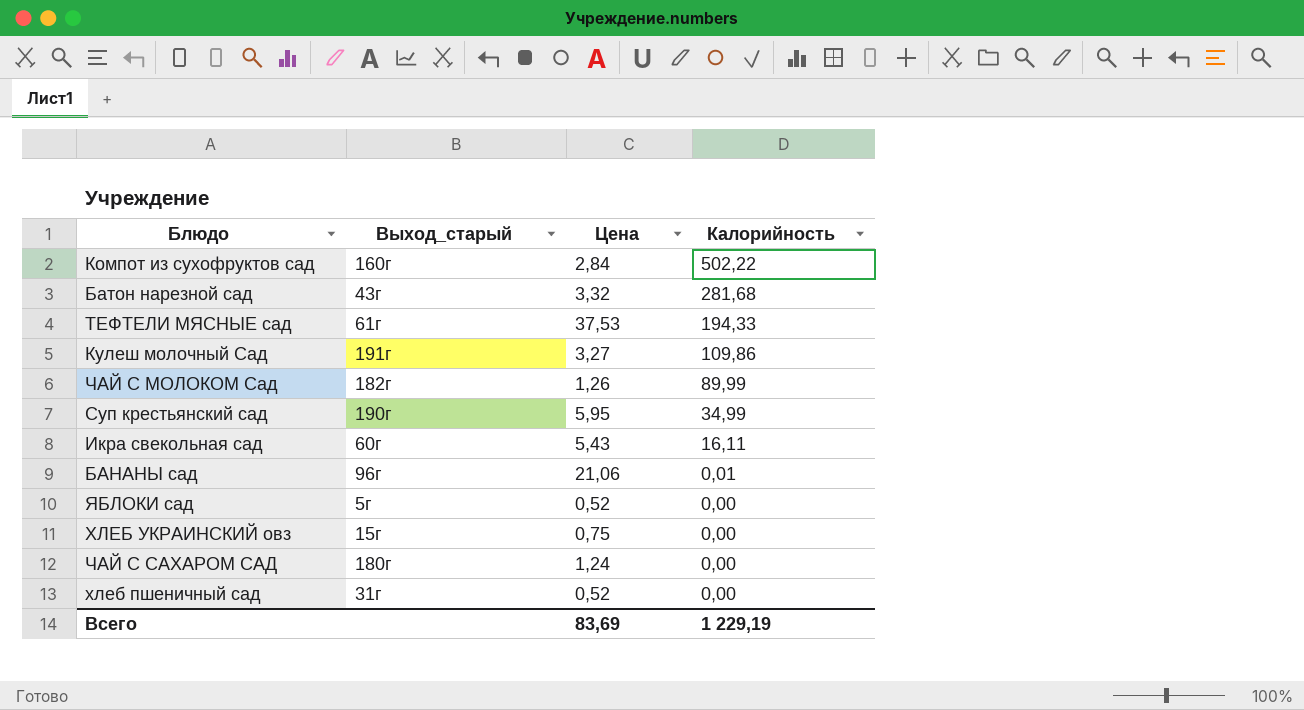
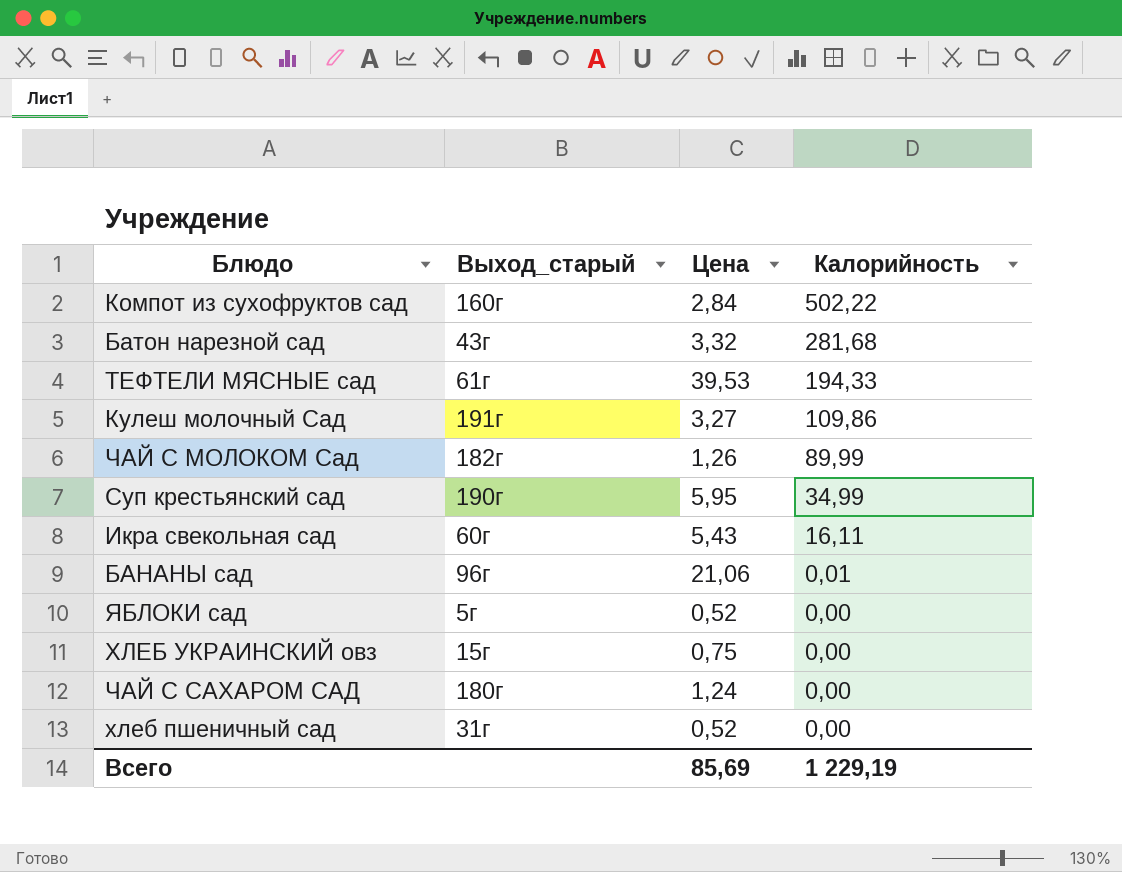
ТЕФТЕЛИ МЯСНЫЕ сад | Цена: 37,53 -> 39,53
Всего | Цена: 83,69 -> 85,69

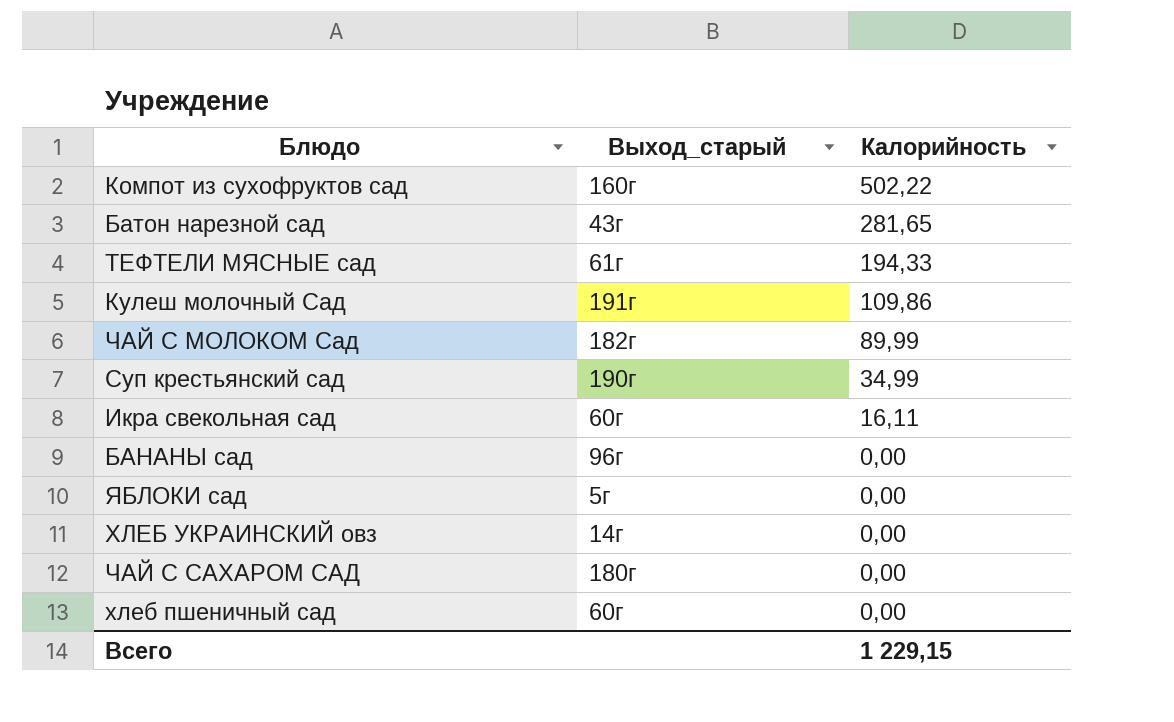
column Цена | position: 3 -> none
Батон нарезной сад | Калорийность: 281,68 -> 281,65
БАНАНЫ сад | Калорийность: 0,01 -> 0,00
ХЛЕБ УКРАИНСКИЙ овз | Выход_старый: 15г -> 14г
хлеб пшеничный сад | Выход_старый: 31г -> 60г
Всего | Калорийность: 1 229,19 -> 1 229,15

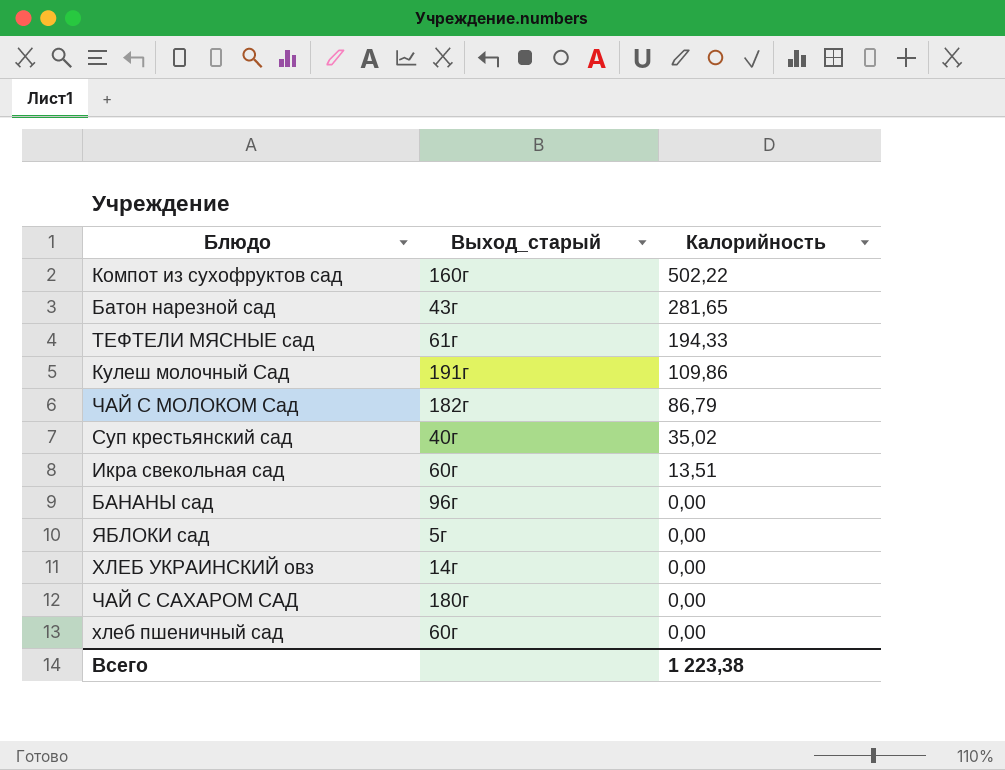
ЧАЙ С МОЛОКОМ Сад | Калорийность: 89,99 -> 86,79
Суп крестьянский сад | Выход_старый: 190г -> 40г
Суп крестьянский сад | Калорийность: 34,99 -> 35,02
Икра свекольная сад | Калорийность: 16,11 -> 13,51
Всего | Калорийность: 1 229,15 -> 1 223,38

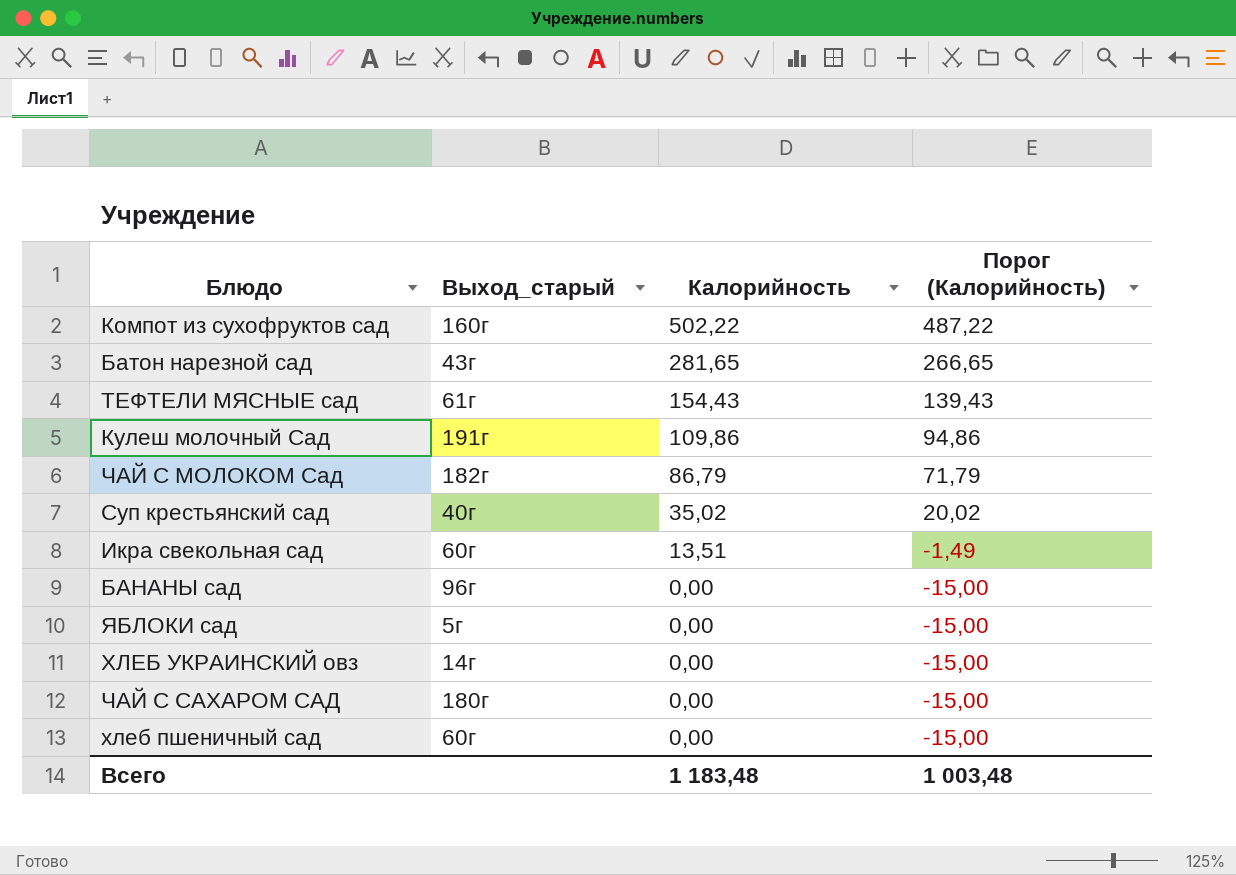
column Порог (Калорийность) | formula: none -> [Калорийность] - 15
ТЕФТЕЛИ МЯСНЫЕ сад | Калорийность: 194,33 -> 154,43
Всего | Калорийность: 1 223,38 -> 1 183,48

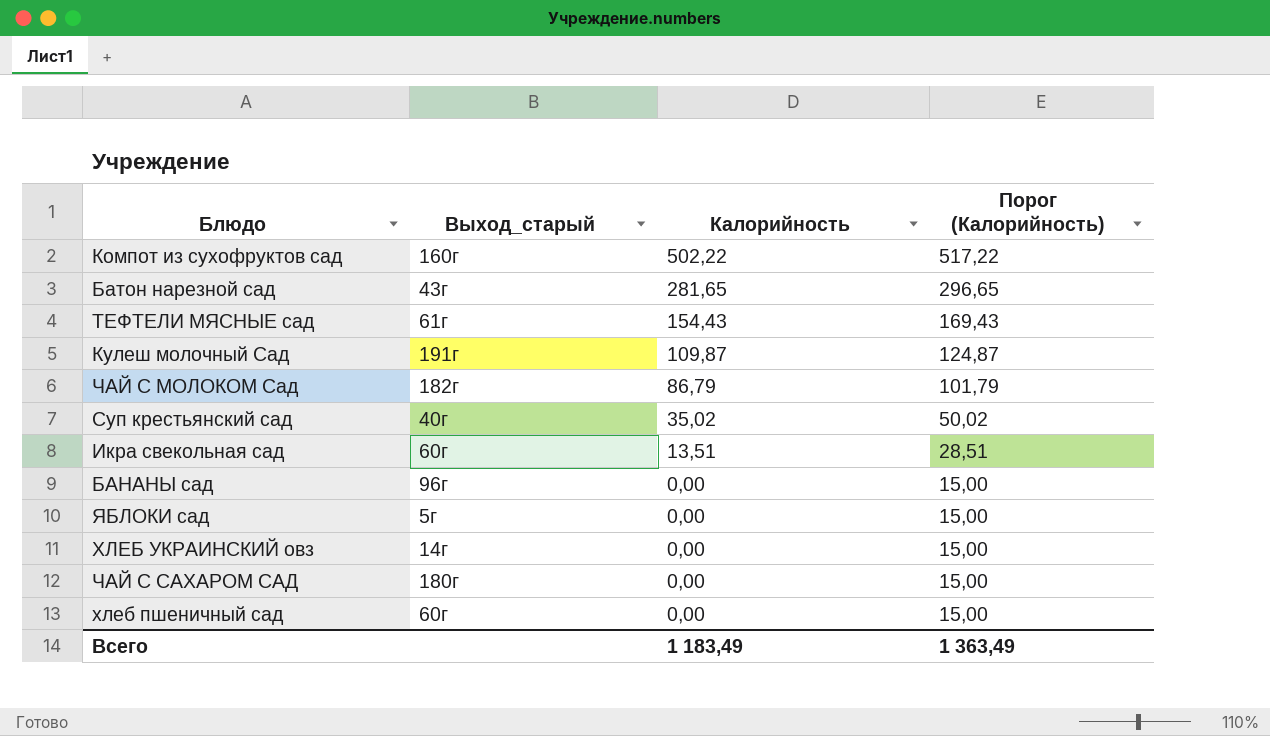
column Порог (Калорийность) | formula: [Калорийность] - 15 -> [Калорийность] + 15
Кулеш молочный Сад | Калорийность: 109,86 -> 109,87
Всего | Калорийность: 1 183,48 -> 1 183,49
Всего | Порог (Калорийность): 1 003,48 -> 1 363,49

